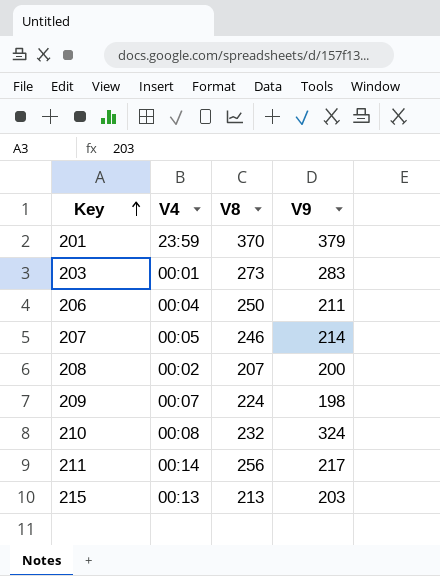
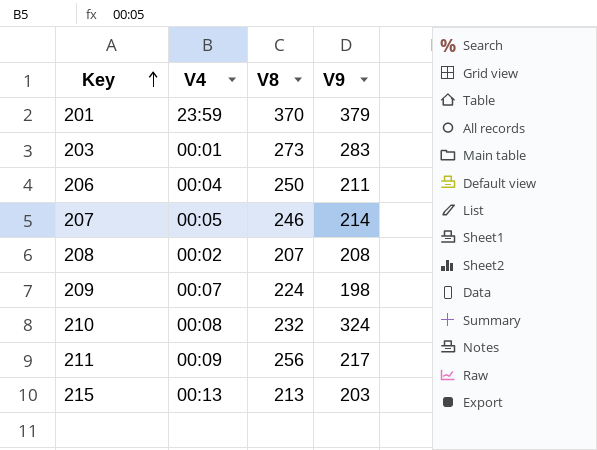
208 | V9: 200 -> 208
211 | V4: 00:14 -> 00:09

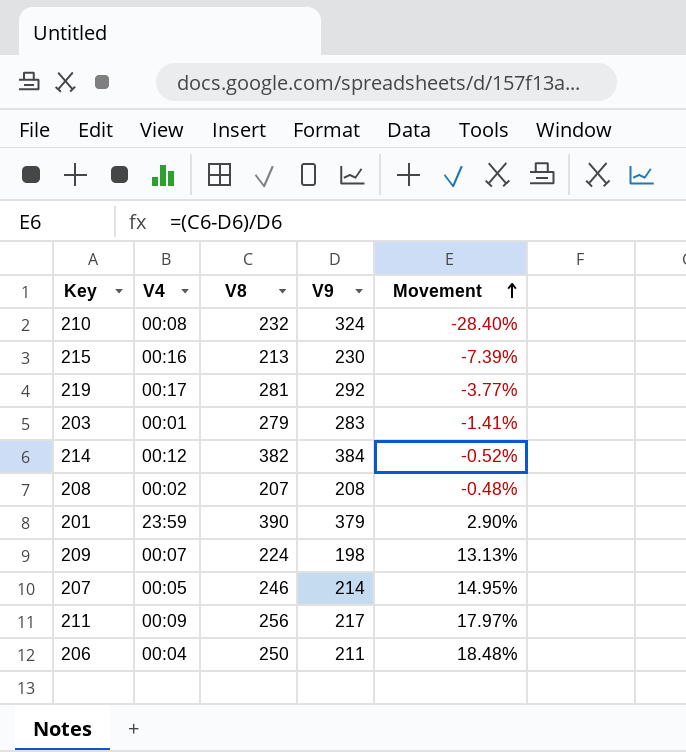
row order: Key ascending -> Movement ascending
column Movement | formula: none -> ([V8] - [V9]) / [V9]
215 | V4: 00:13 -> 00:16
215 | V9: 203 -> 230
row 219: none -> 00:17 | 281 | 292 | -3.77%
203 | V8: 273 -> 279
row 214: none -> 00:12 | 382 | 384 | -0.52%
201 | V8: 370 -> 390

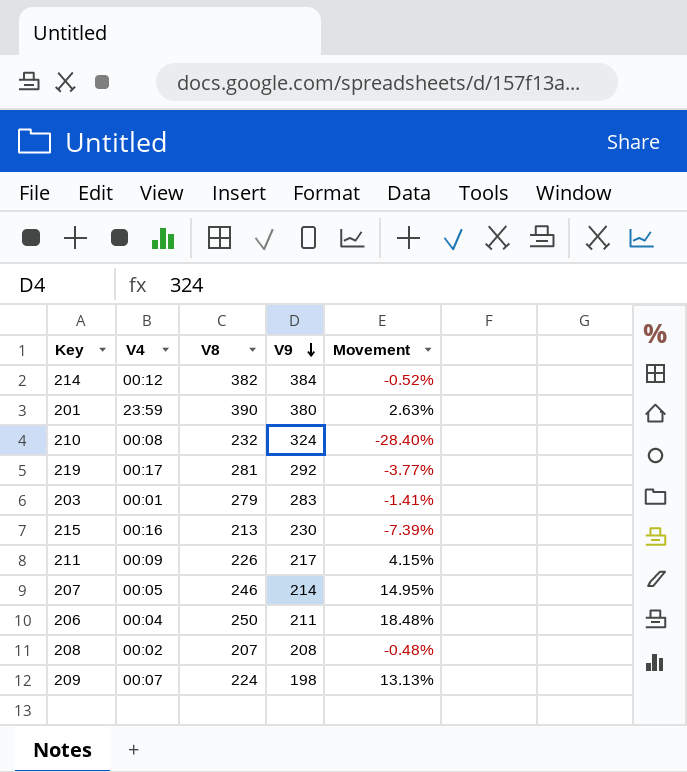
row order: Movement ascending -> V9 descending
201 | V9: 379 -> 380
201 | Movement: 2.90% -> 2.63%
211 | V8: 256 -> 226
211 | Movement: 17.97% -> 4.15%

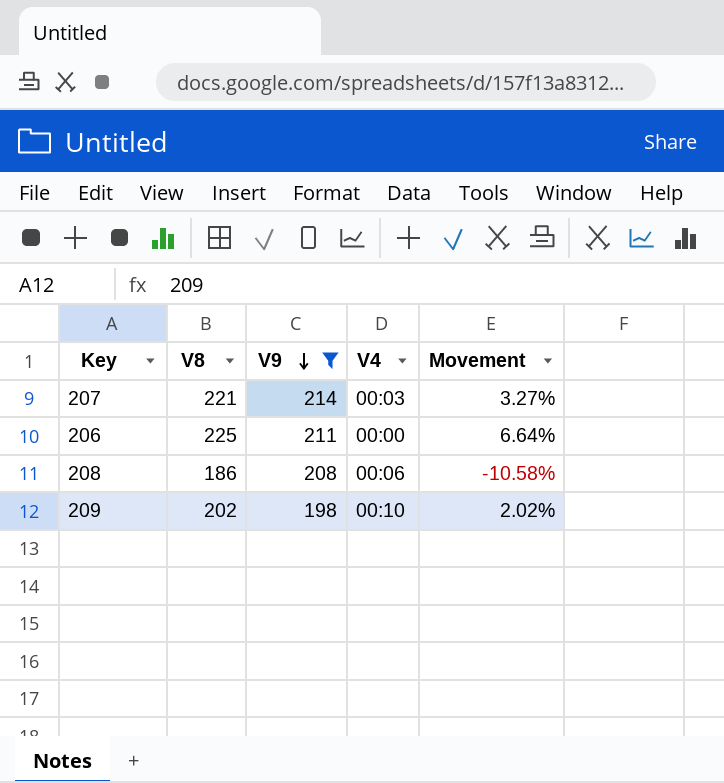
filter: none -> V9 <= 214
column V4 | position: 2 -> 4
207 | V8: 246 -> 221
207 | V4: 00:05 -> 00:03
207 | Movement: 14.95% -> 3.27%
206 | V8: 250 -> 225
206 | V4: 00:04 -> 00:00
206 | Movement: 18.48% -> 6.64%
208 | V8: 207 -> 186
208 | V4: 00:02 -> 00:06
208 | Movement: -0.48% -> -10.58%
209 | V8: 224 -> 202
209 | V4: 00:07 -> 00:10
209 | Movement: 13.13% -> 2.02%

